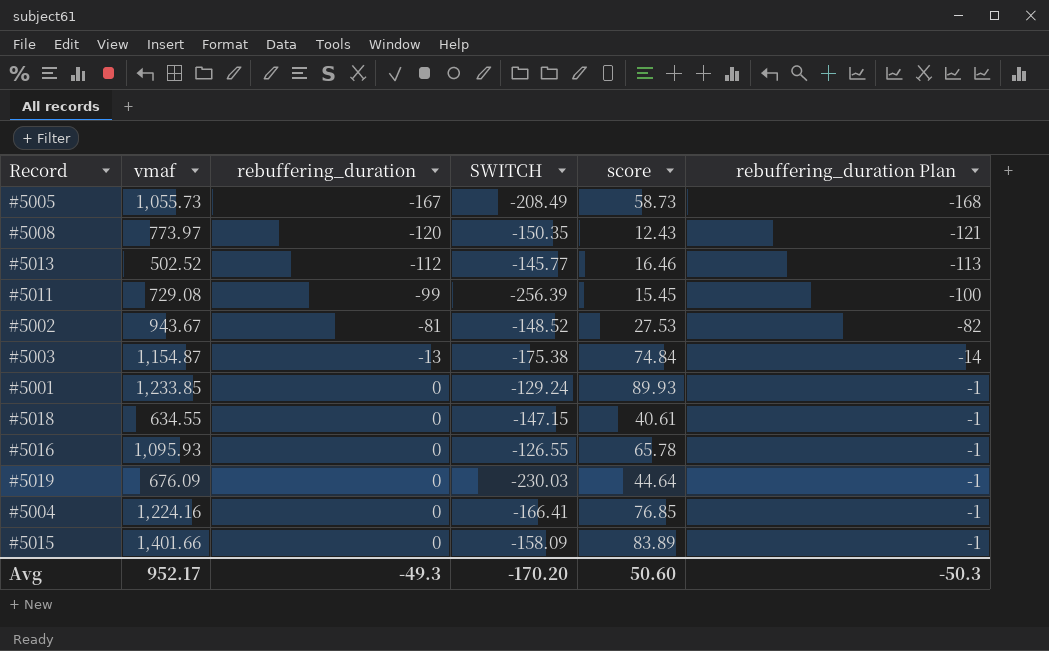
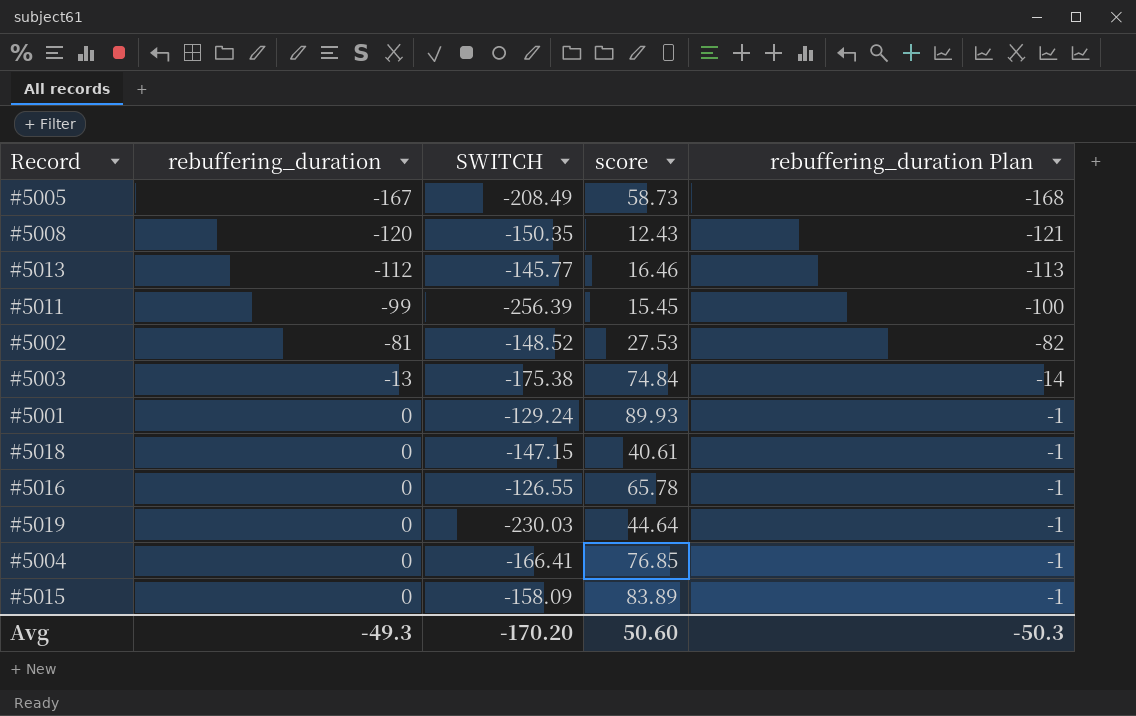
column vmaf | position: 2 -> none

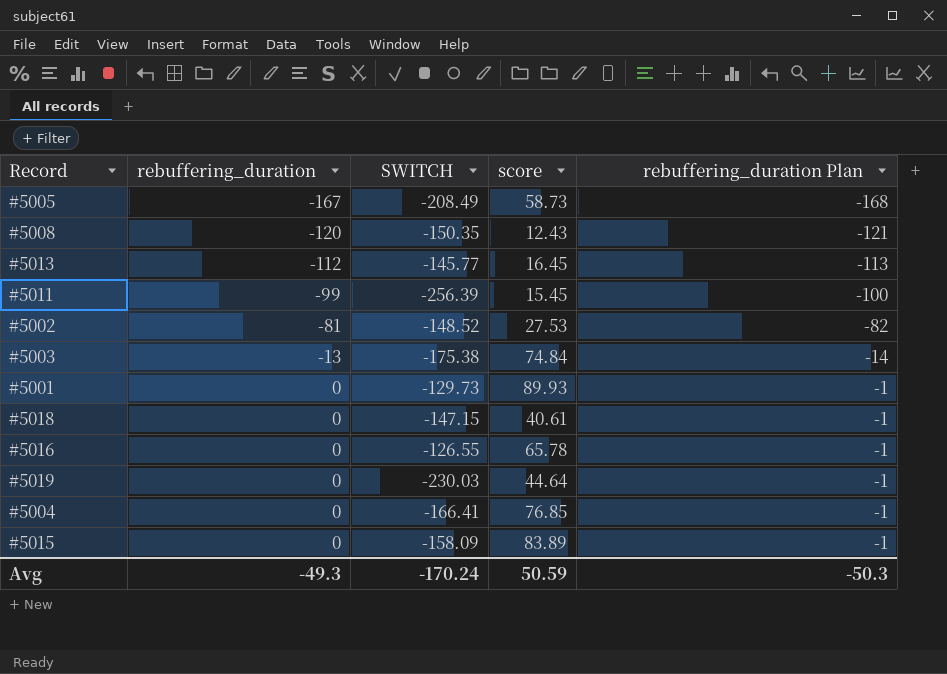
#5013 | score: 16.46 -> 16.45
#5001 | SWITCH: -129.24 -> -129.73
Avg | SWITCH: -170.20 -> -170.24
Avg | score: 50.60 -> 50.59

